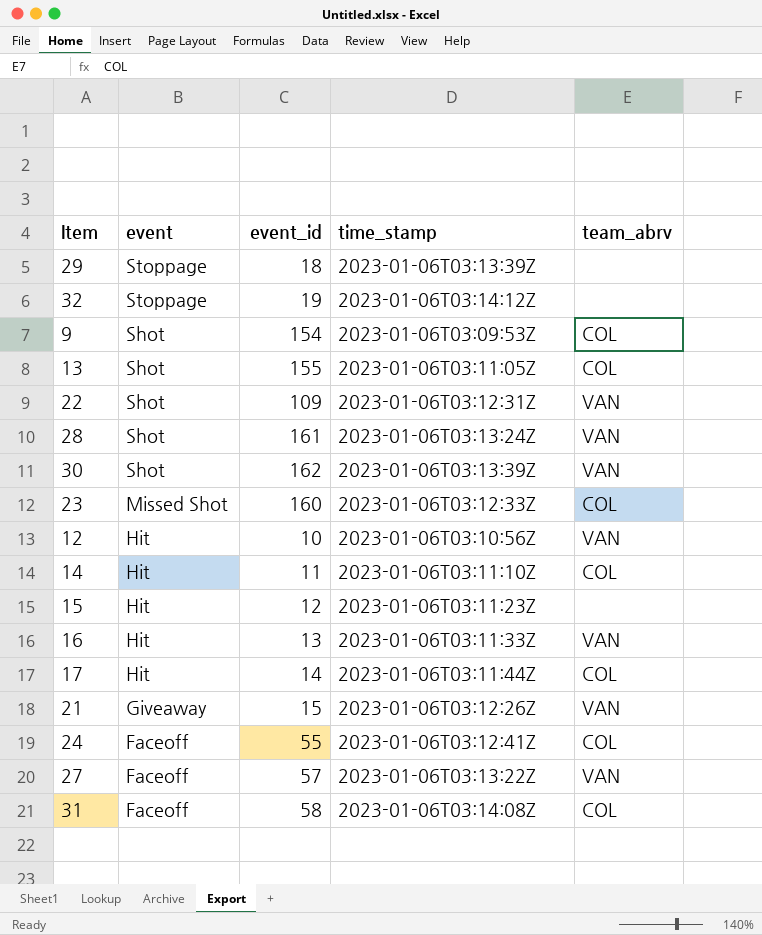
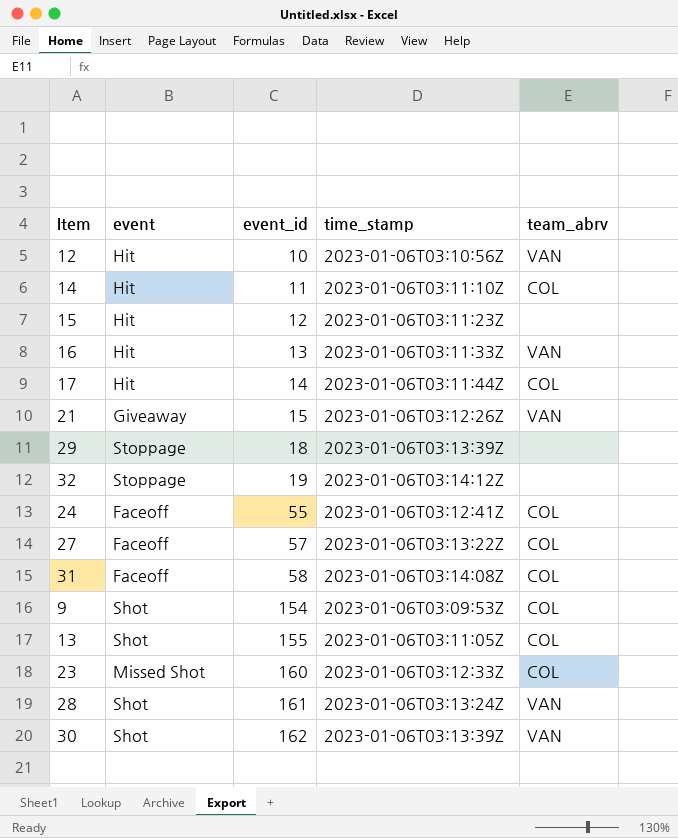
row order: event descending -> event_id ascending
row 22: Shot | 109 | 2023-01-06T03:12:31Z | VAN -> none
27 | team_abrv: VAN -> COL

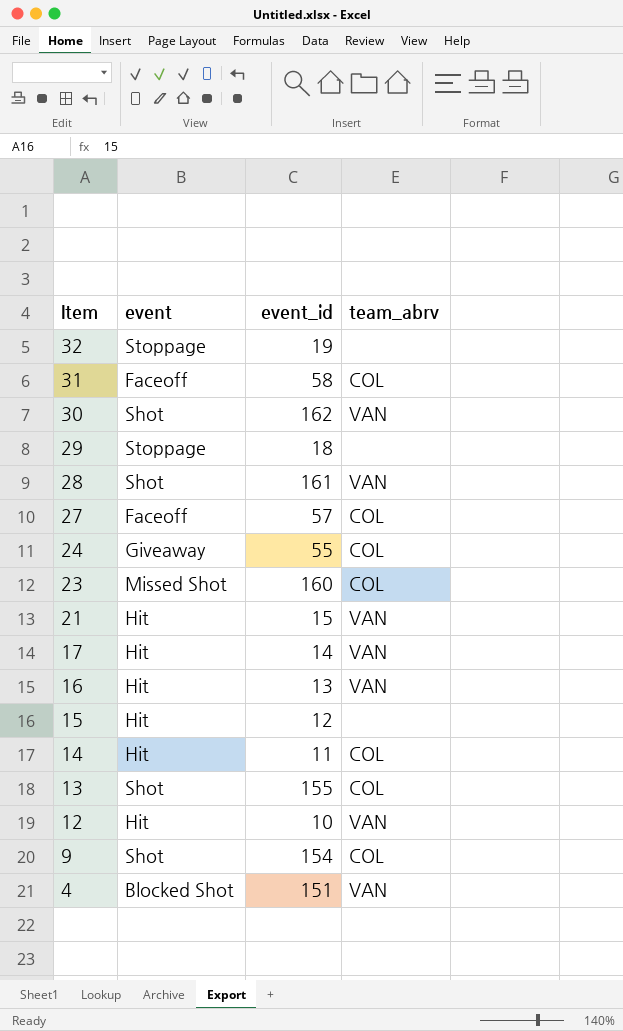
row order: event_id ascending -> Item descending
column time_stamp | position: 4 -> none
24 | event: Faceoff -> Giveaway
21 | event: Giveaway -> Hit
17 | team_abrv: COL -> VAN
row 4: none -> Blocked Shot | 151 | VAN

